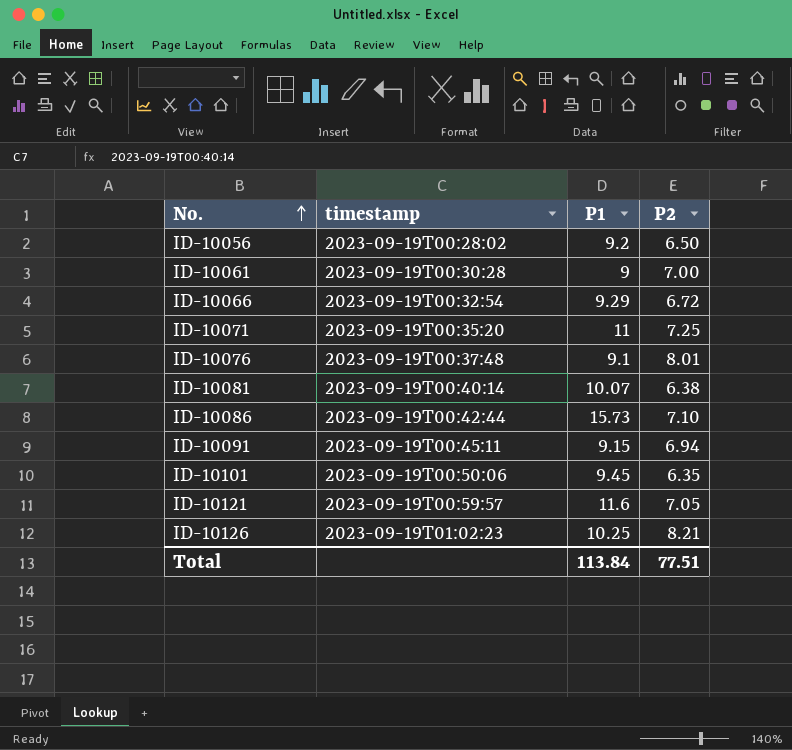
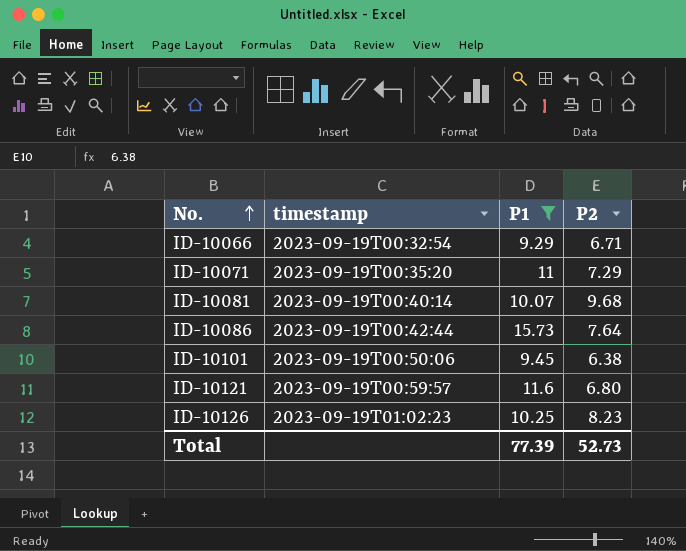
filter: none -> P1 >= 9.29
ID-10066 | P2: 6.72 -> 6.71
ID-10071 | P2: 7.25 -> 7.29
ID-10081 | P2: 6.38 -> 9.68
ID-10086 | P2: 7.10 -> 7.64
ID-10101 | P2: 6.35 -> 6.38
ID-10121 | P2: 7.05 -> 6.80
ID-10126 | P2: 8.21 -> 8.23
Total | P1: 113.84 -> 77.39
Total | P2: 77.51 -> 52.73

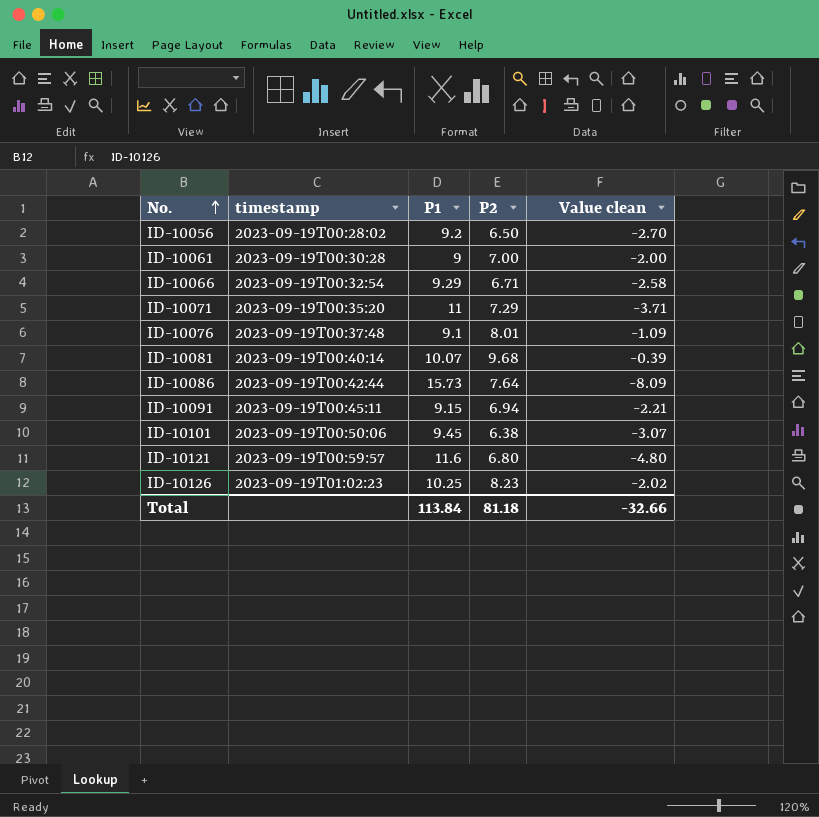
filter: P1 >= 9.29 -> none
column Value clean | formula: none -> [P2] - [P1]
Total | P1: 77.39 -> 113.84
Total | P2: 52.73 -> 81.18

